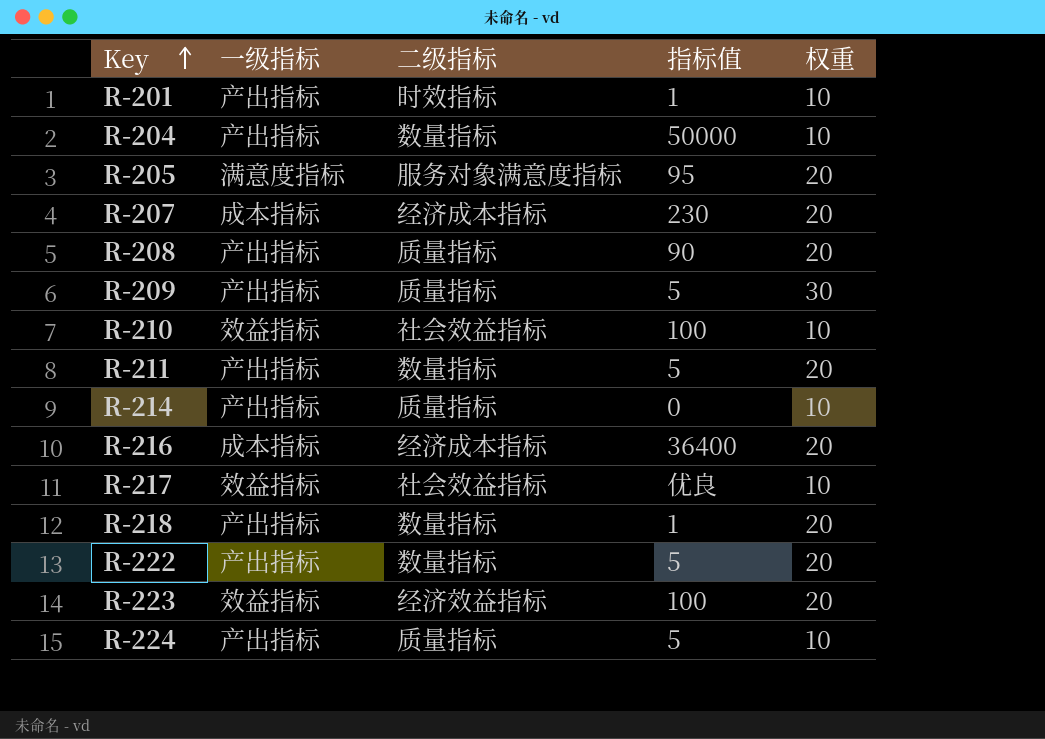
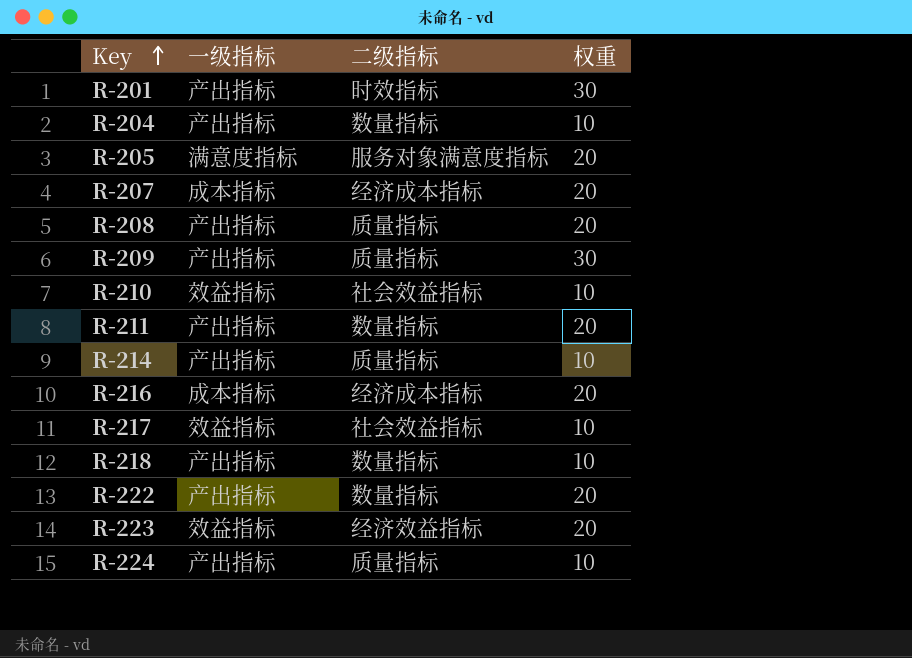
column 指标值 | position: 4 -> none
R-201 | 权重: 10 -> 30
R-218 | 权重: 20 -> 10

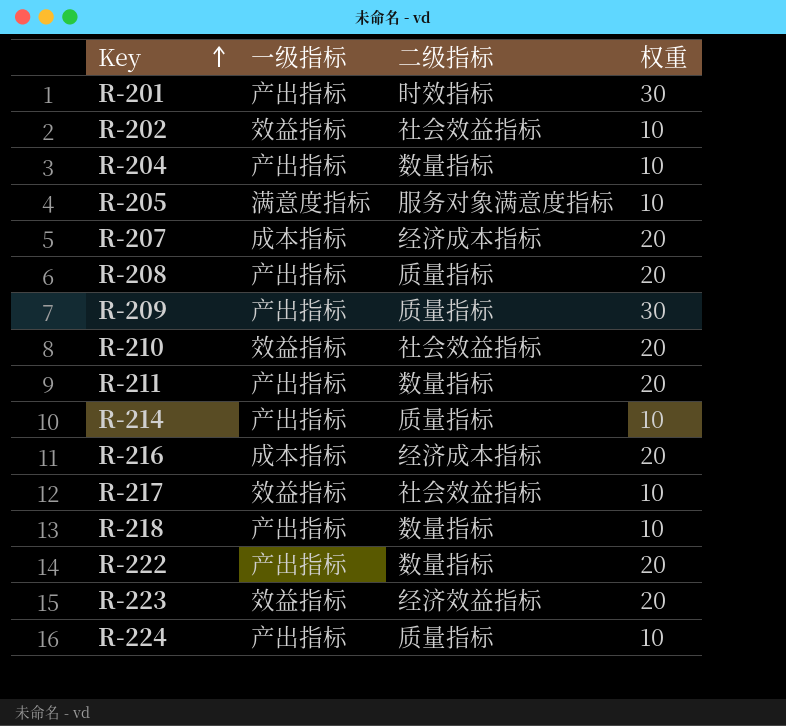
row R-202: none -> 效益指标 | 社会效益指标 | 10
R-205 | 权重: 20 -> 10
R-210 | 权重: 10 -> 20

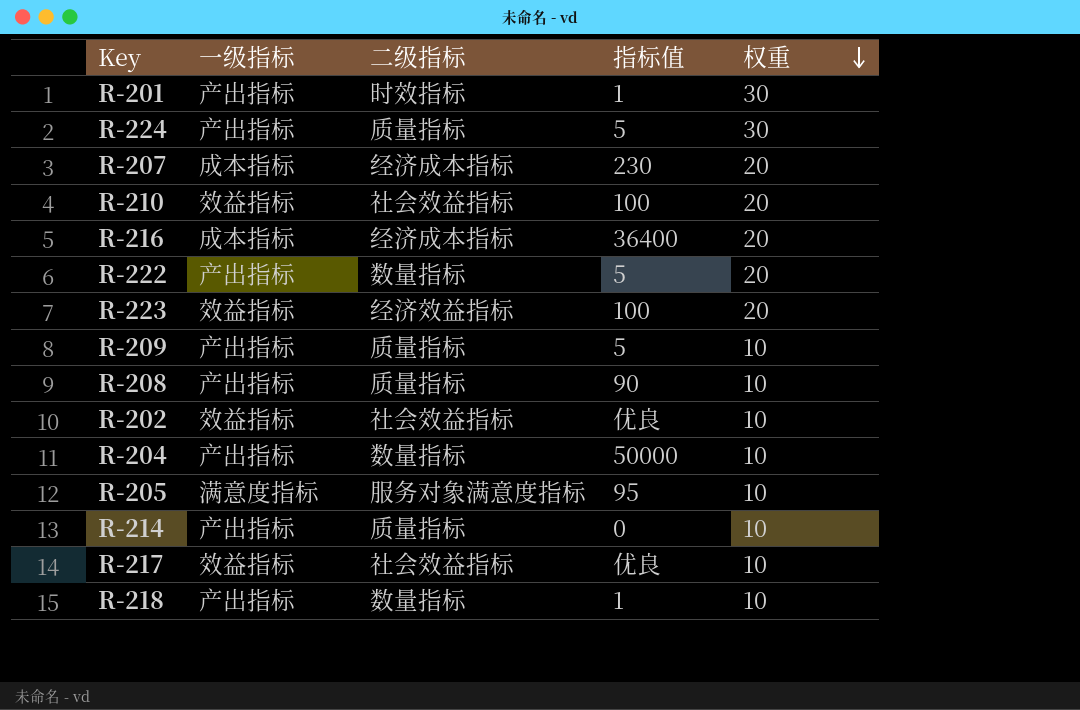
row order: Key ascending -> 权重 descending
column 指标值 | position: none -> 4
row R-211: 产出指标 | 数量指标 | 20 -> none
R-224 | 权重: 10 -> 30
R-209 | 权重: 30 -> 10
R-208 | 权重: 20 -> 10

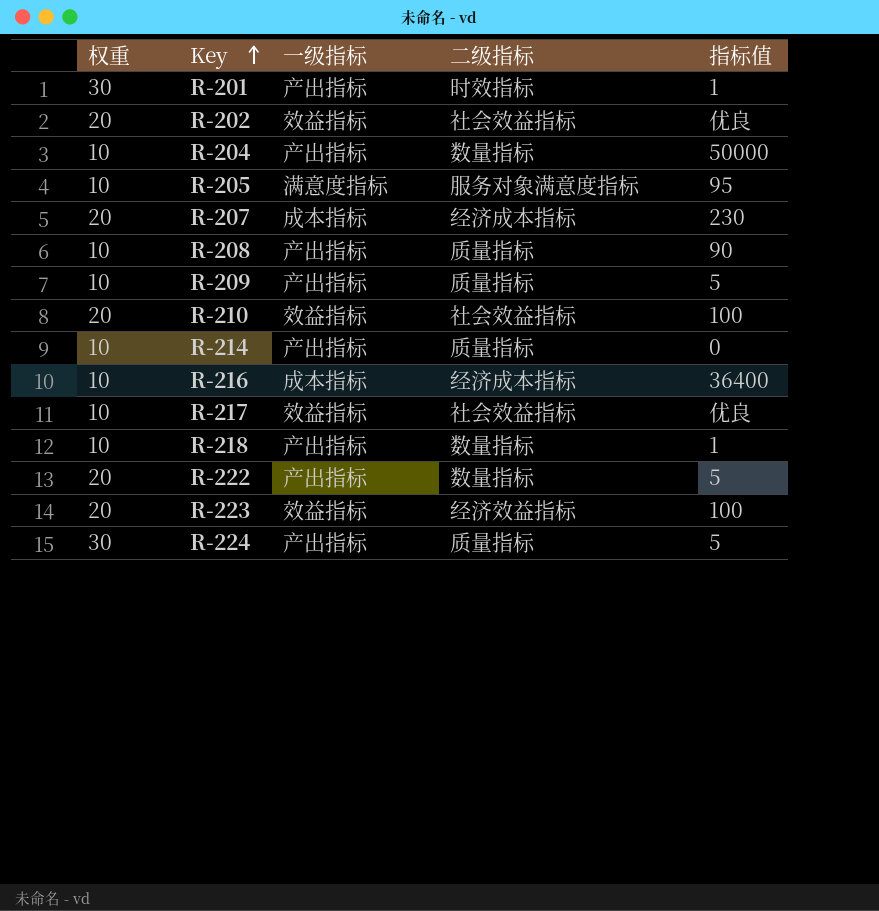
row order: 权重 descending -> Key ascending
column 权重 | position: 5 -> 1
R-202 | 权重: 10 -> 20
R-216 | 权重: 20 -> 10

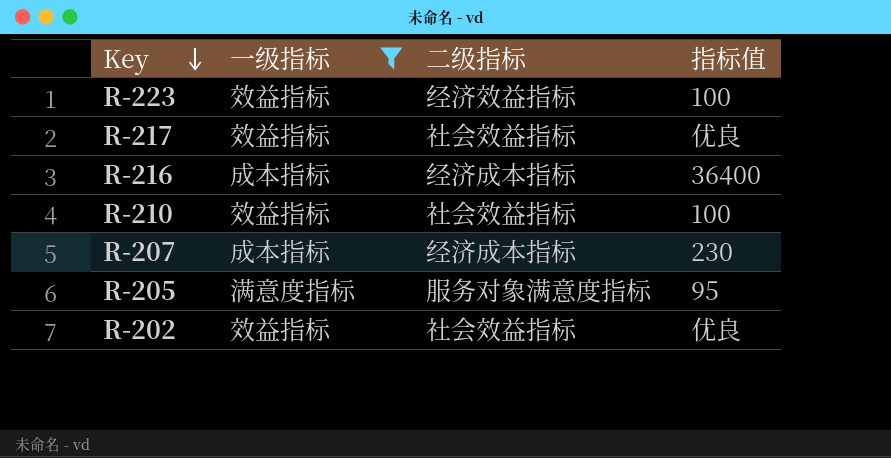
filter: none -> 一级指标 != 产出指标
row order: Key ascending -> Key descending
column 权重 | position: 1 -> none

